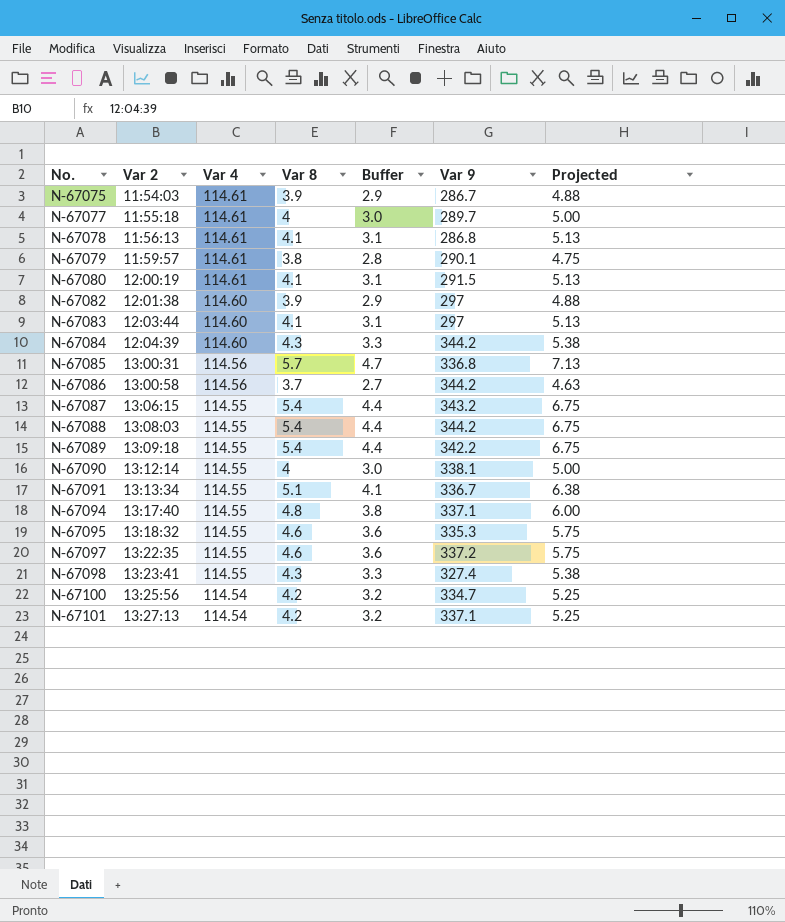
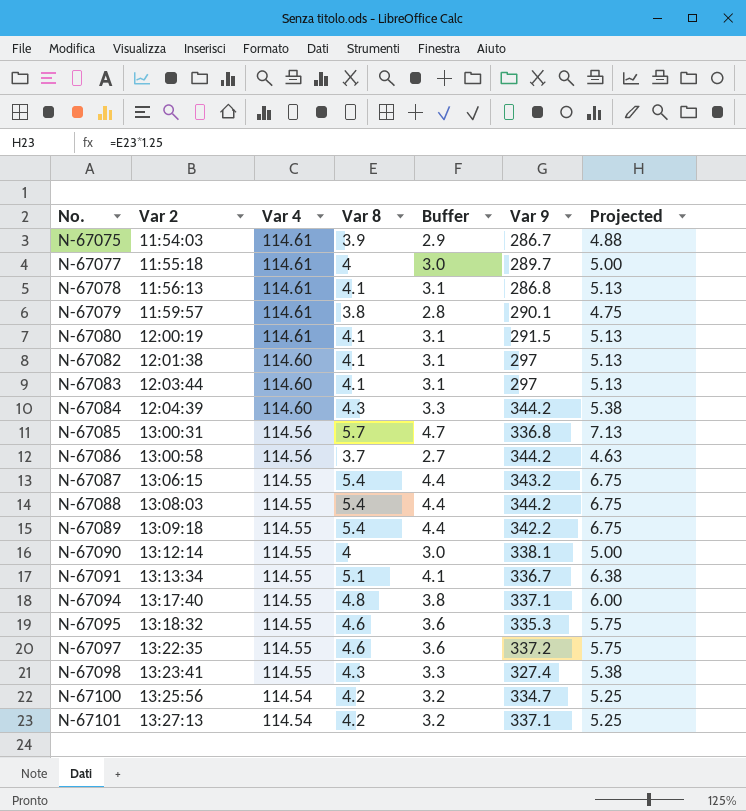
N-67082 | Var 8: 3.9 -> 4.1
N-67082 | Buffer: 2.9 -> 3.1
N-67082 | Projected: 4.88 -> 5.13

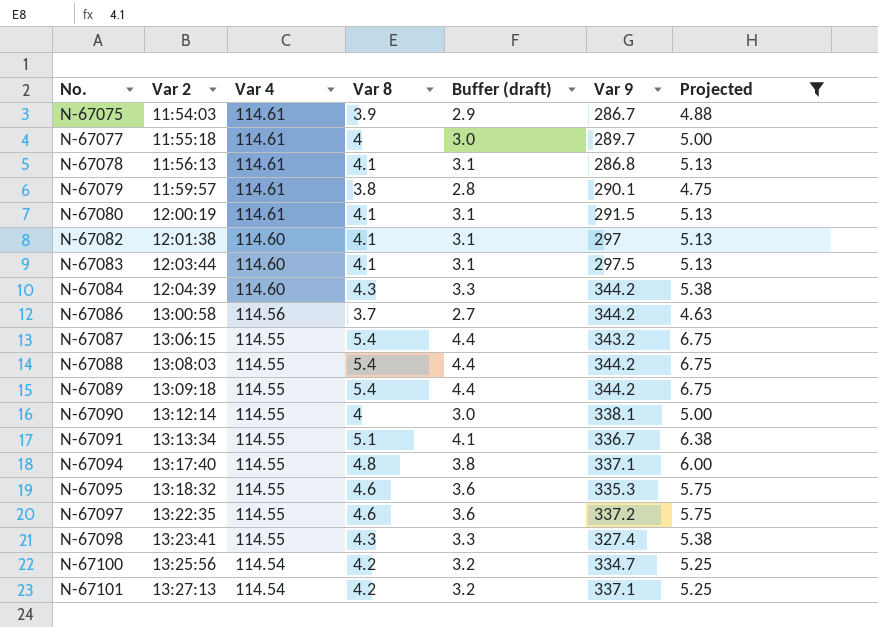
filter: none -> Projected != 7.13
column name: Buffer -> Buffer (draft)
N-67083 | Var 9: 297 -> 297.5
N-67089 | Var 9: 342.2 -> 344.2

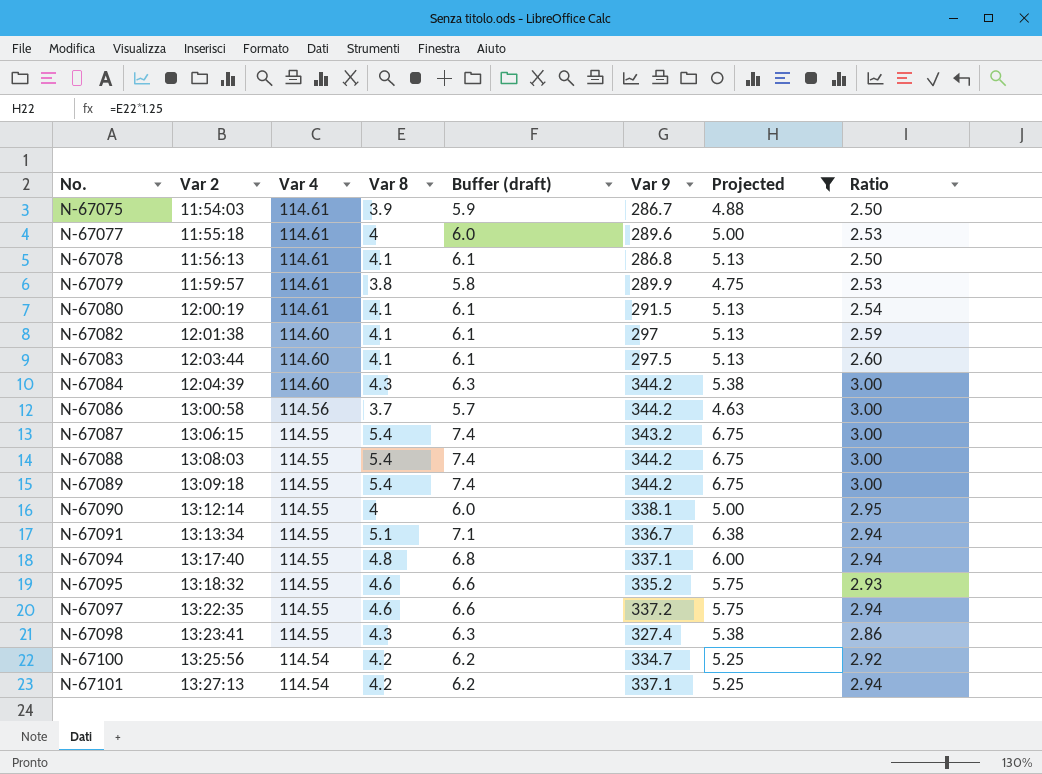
column Buffer (draft) | formula: [Var 8] - 1 -> [Var 8] + 2
column Ratio | formula: none -> [Var 9] / [Var 4]
N-67077 | Var 9: 289.7 -> 289.6
N-67079 | Var 9: 290.1 -> 289.9
N-67095 | Var 9: 335.3 -> 335.2

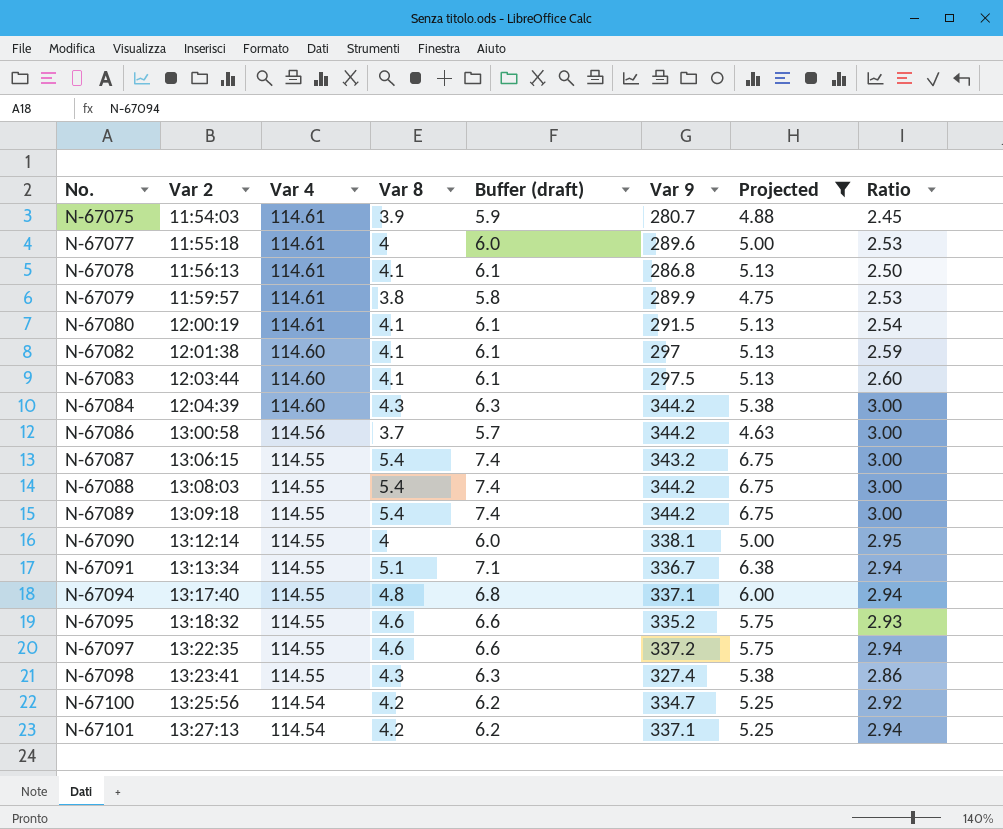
N-67075 | Var 9: 286.7 -> 280.7
N-67075 | Ratio: 2.50 -> 2.45

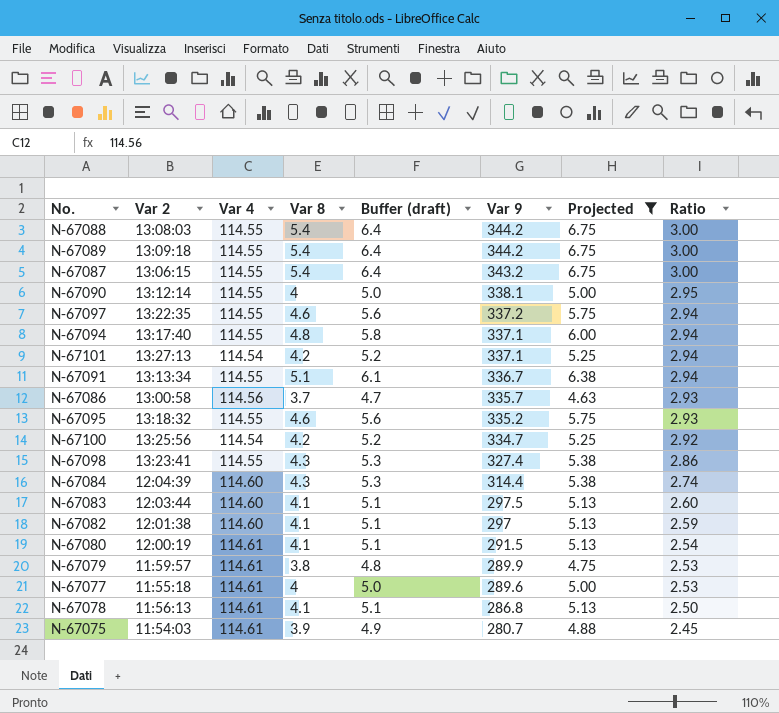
row order: No. ascending -> Var 9 descending
column Buffer (draft) | formula: [Var 8] + 2 -> [Var 8] + 1
N-67086 | Var 9: 344.2 -> 335.7
N-67086 | Ratio: 3.00 -> 2.93
N-67084 | Var 9: 344.2 -> 314.4
N-67084 | Ratio: 3.00 -> 2.74

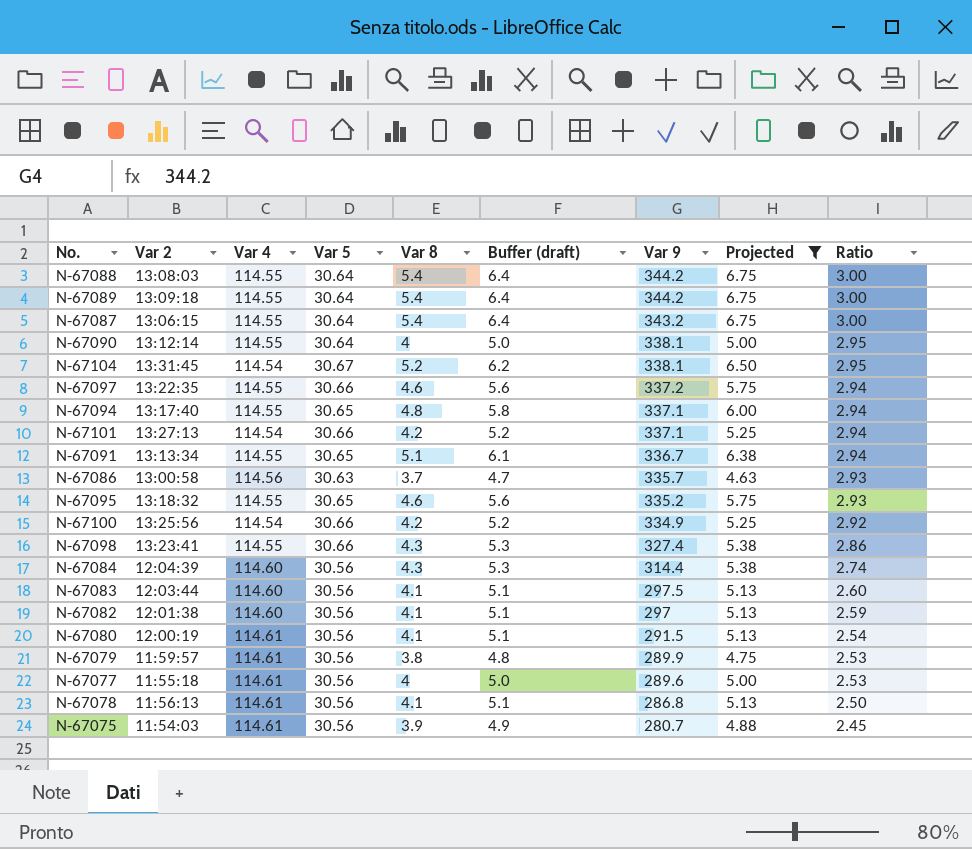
column Var 5 | position: none -> 4
row N-67104: none -> 13:31:45 | 114.54 | 30.67 | 5.2 | 6.2 | 338.1 | 6.50 | 2.95
N-67100 | Var 9: 334.7 -> 334.9

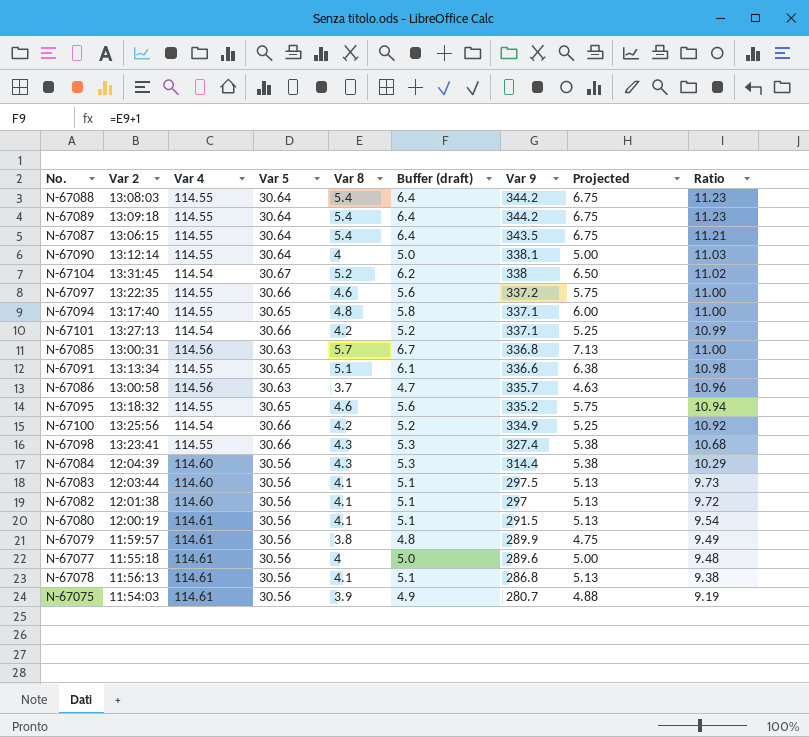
filter: Projected != 7.13 -> none
column Ratio | formula: [Var 9] / [Var 4] -> [Var 9] / [Var 5]
N-67087 | Var 9: 343.2 -> 343.5
N-67104 | Var 9: 338.1 -> 338
N-67091 | Var 9: 336.7 -> 336.6

